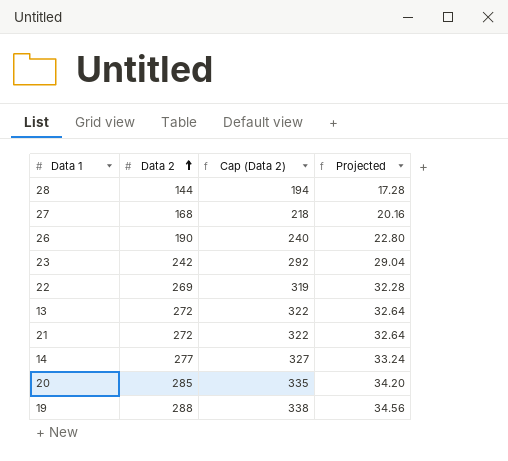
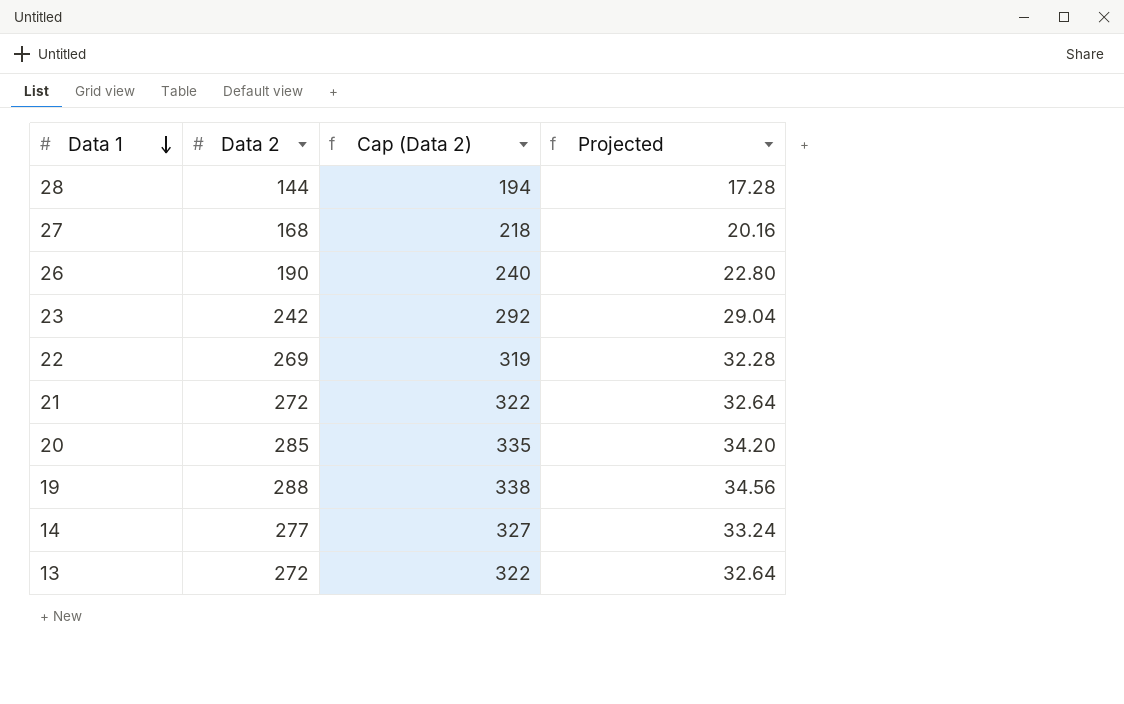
row order: Data 2 ascending -> Data 1 descending

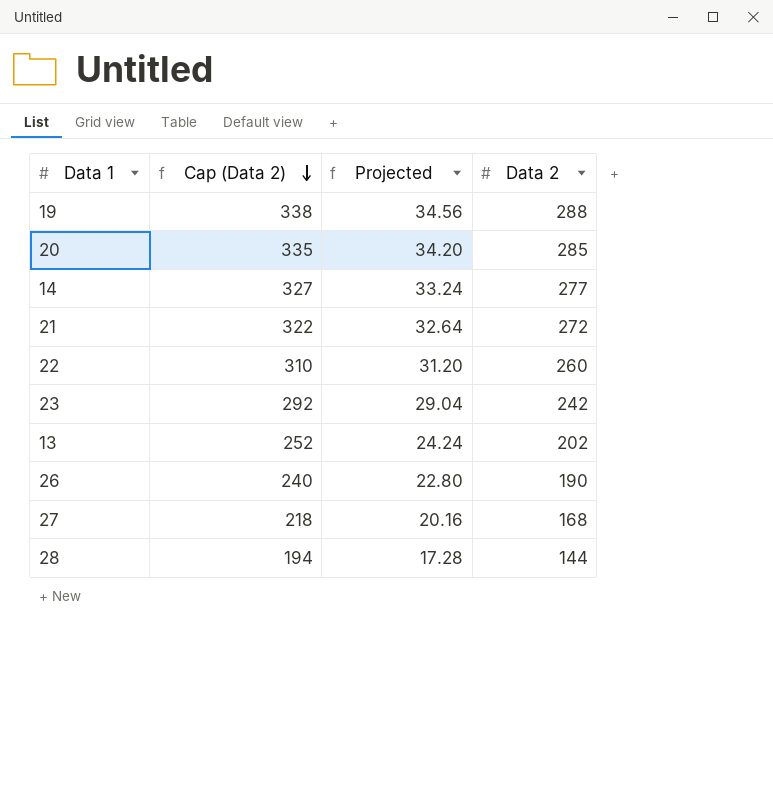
row order: Data 1 descending -> Cap (Data 2) descending
column Data 2 | position: 2 -> 4
22 | Cap (Data 2): 319 -> 310
22 | Projected: 32.28 -> 31.20
22 | Data 2: 269 -> 260
13 | Cap (Data 2): 322 -> 252
13 | Projected: 32.64 -> 24.24
13 | Data 2: 272 -> 202

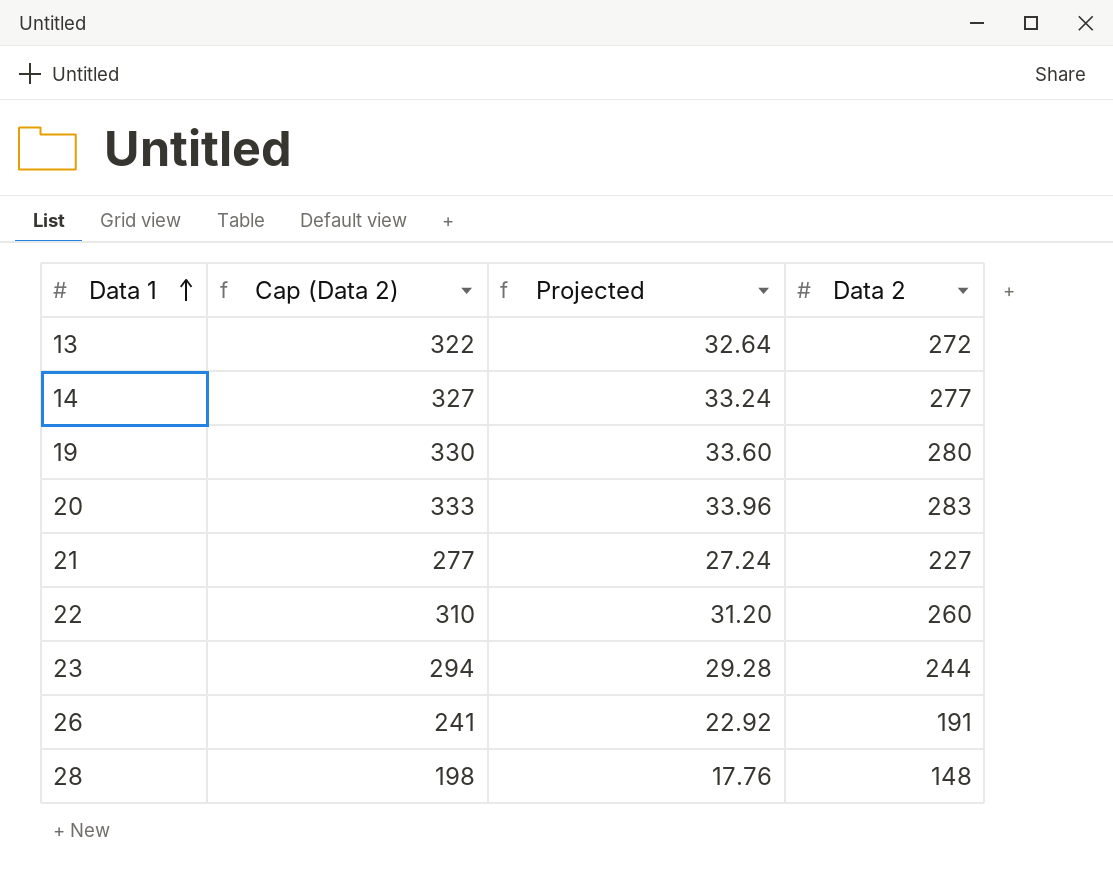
row order: Cap (Data 2) descending -> Data 1 ascending
row 27: 218 | 20.16 | 168 -> none
13 | Cap (Data 2): 252 -> 322
13 | Projected: 24.24 -> 32.64
13 | Data 2: 202 -> 272
19 | Cap (Data 2): 338 -> 330
19 | Projected: 34.56 -> 33.60
19 | Data 2: 288 -> 280
20 | Cap (Data 2): 335 -> 333
20 | Projected: 34.20 -> 33.96
20 | Data 2: 285 -> 283
21 | Cap (Data 2): 322 -> 277
21 | Projected: 32.64 -> 27.24
21 | Data 2: 272 -> 227
23 | Cap (Data 2): 292 -> 294
23 | Projected: 29.04 -> 29.28
23 | Data 2: 242 -> 244
26 | Cap (Data 2): 240 -> 241
26 | Projected: 22.80 -> 22.92
26 | Data 2: 190 -> 191
28 | Cap (Data 2): 194 -> 198
28 | Projected: 17.28 -> 17.76
28 | Data 2: 144 -> 148

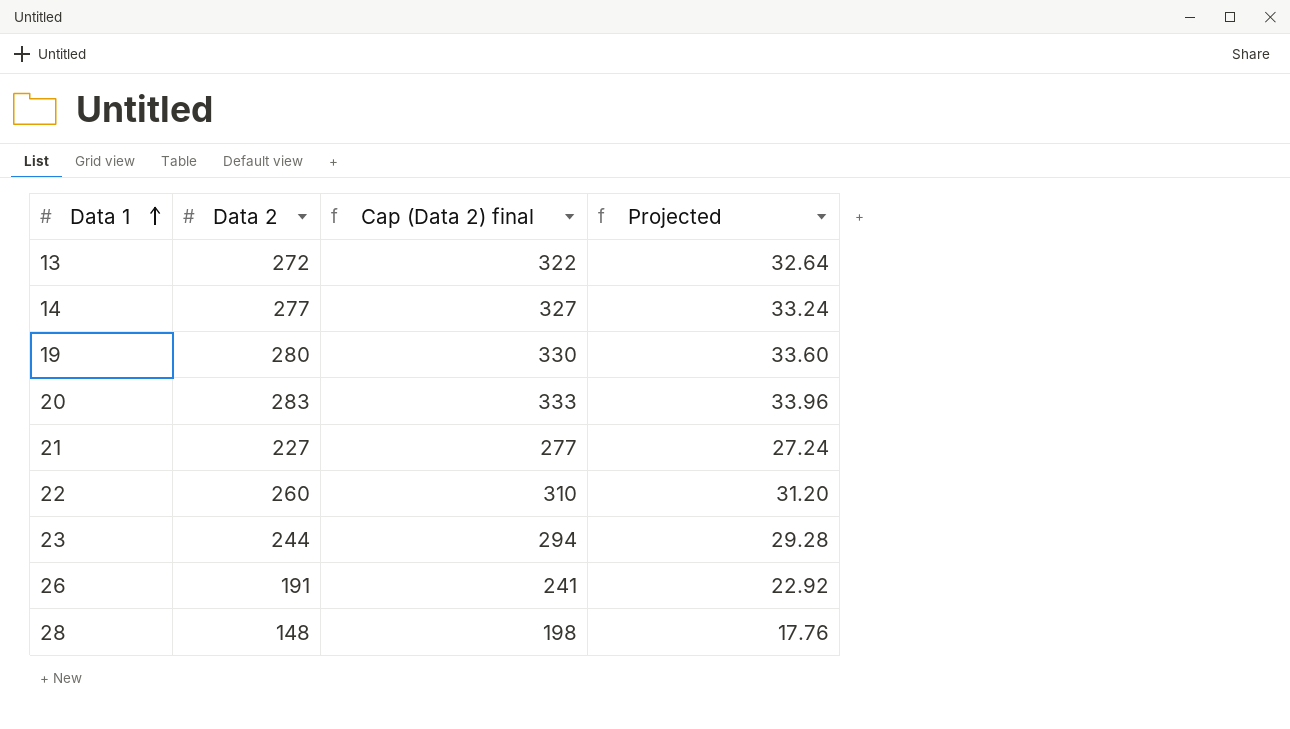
column Data 2 | position: 4 -> 2
column name: Cap (Data 2) -> Cap (Data 2) final

